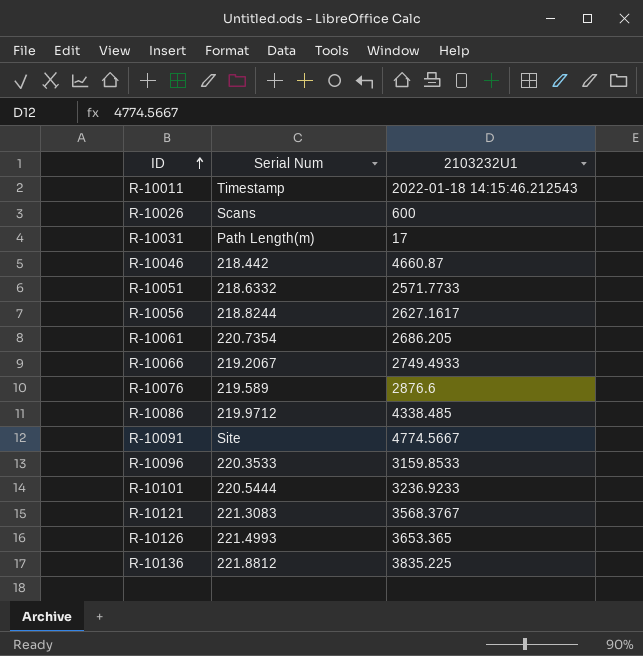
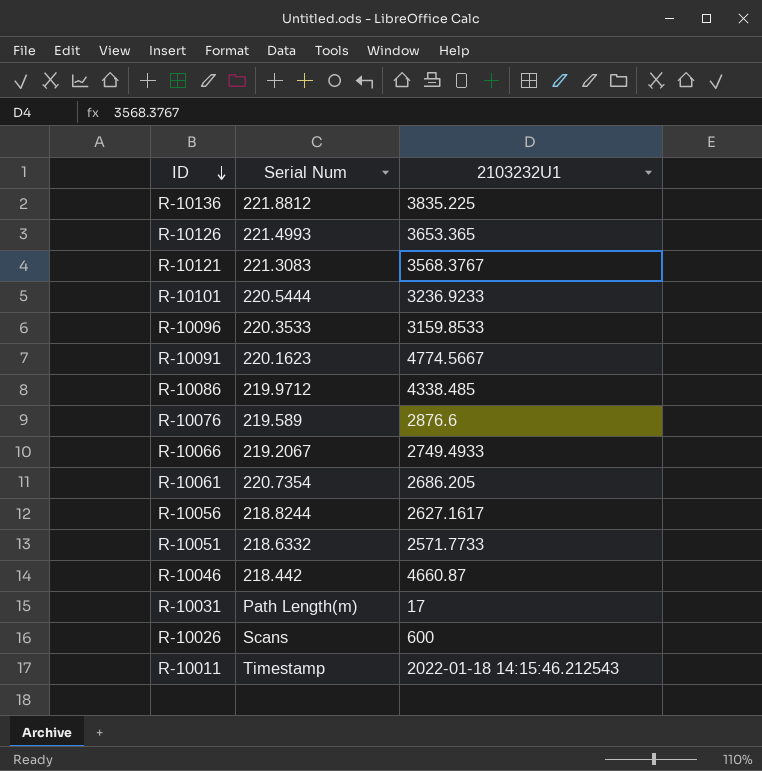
row order: ID ascending -> ID descending
R-10091 | Serial Num: Site -> 220.1623

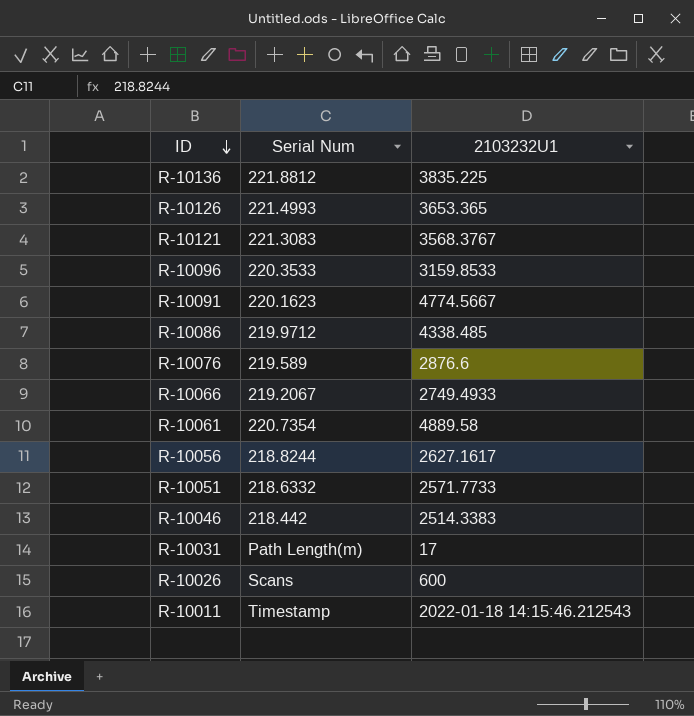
row R-10101: 220.5444 | 3236.9233 -> none
R-10061 | 2103232U1: 2686.205 -> 4889.58
R-10046 | 2103232U1: 4660.87 -> 2514.3383

